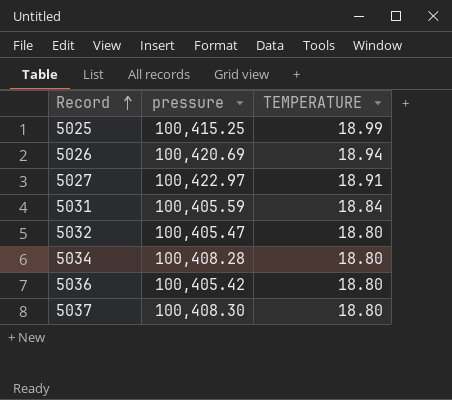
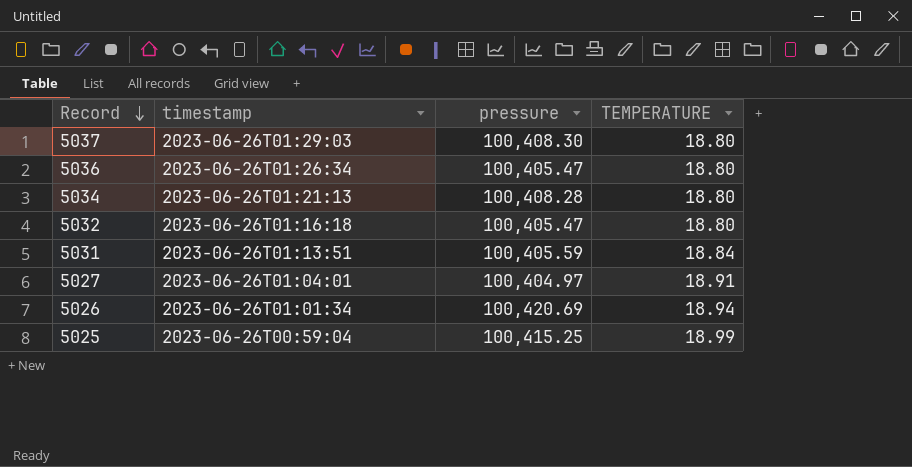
row order: Record ascending -> Record descending
column timestamp | position: none -> 2
5036 | pressure: 100,405.42 -> 100,405.47
5027 | pressure: 100,422.97 -> 100,404.97

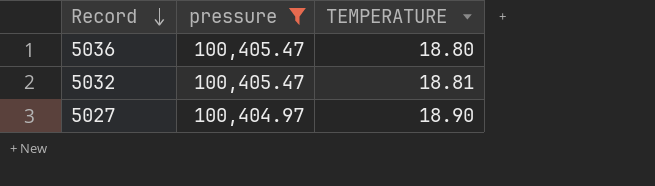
filter: none -> pressure <= 100,405.47
column timestamp | position: 2 -> none
5032 | TEMPERATURE: 18.80 -> 18.81
5027 | TEMPERATURE: 18.91 -> 18.90

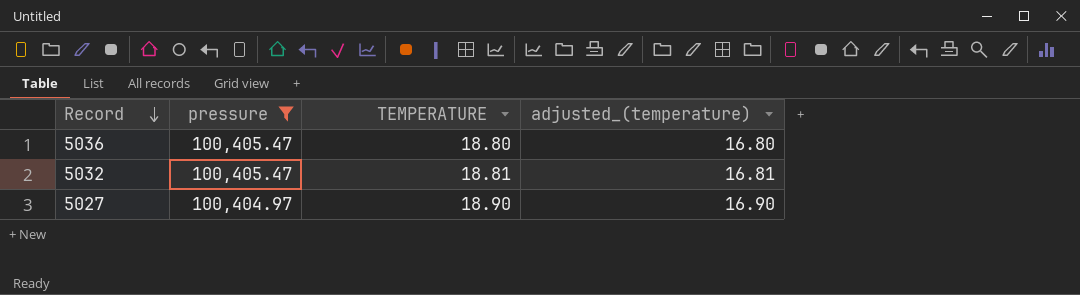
column adjusted_(temperature) | formula: none -> [TEMPERATURE] - 2

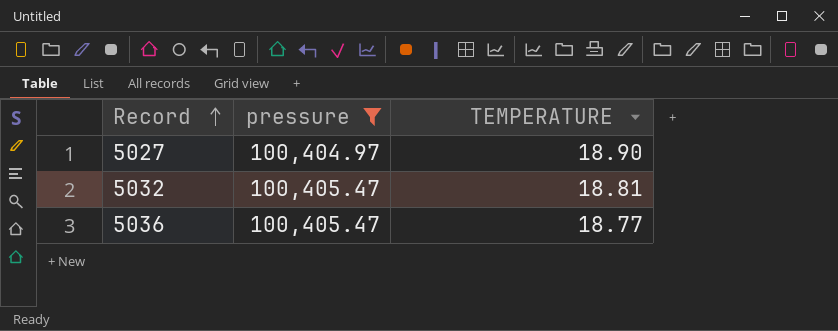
row order: Record descending -> Record ascending
column adjusted_(temperature) | formula: [TEMPERATURE] - 2 -> none
5036 | TEMPERATURE: 18.80 -> 18.77

